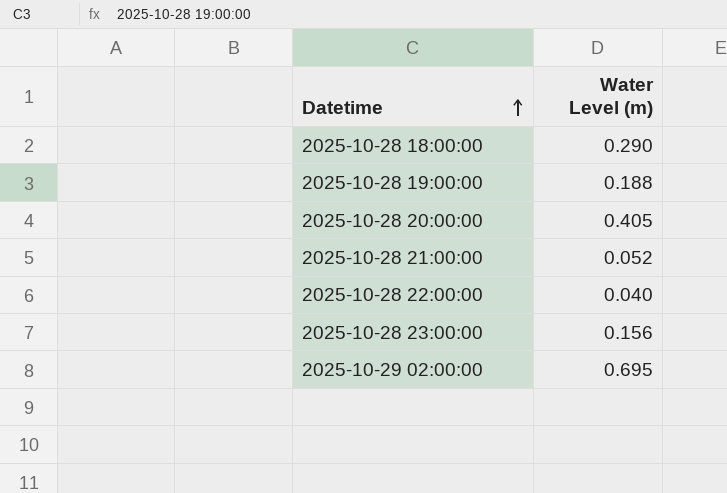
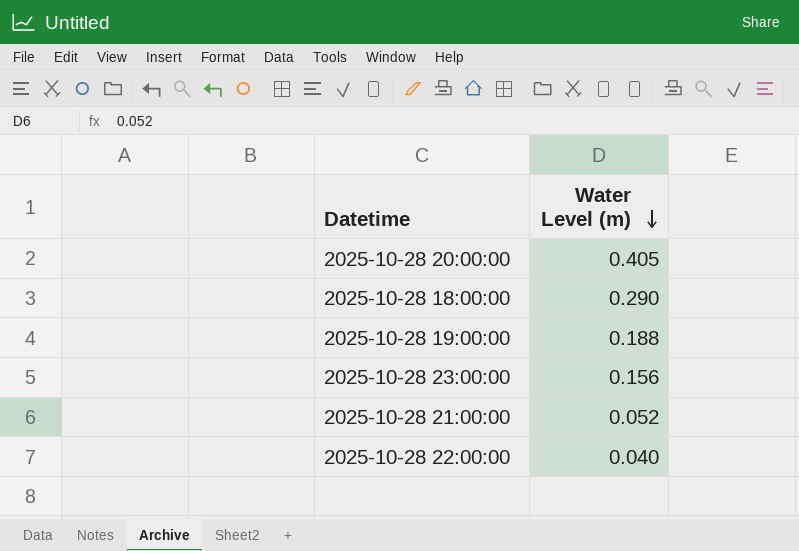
row order: Datetime ascending -> Water Level (m) descending
row 2025-10-29 02:00:00: 0.695 -> none

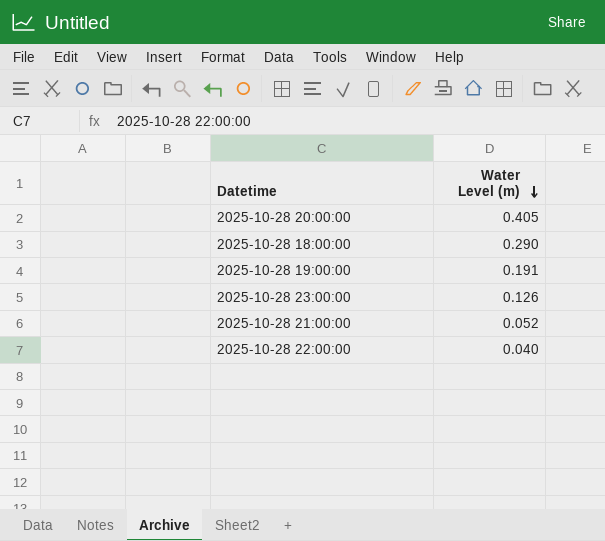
2025-10-28 19:00:00 | Water Level (m): 0.188 -> 0.191
2025-10-28 23:00:00 | Water Level (m): 0.156 -> 0.126

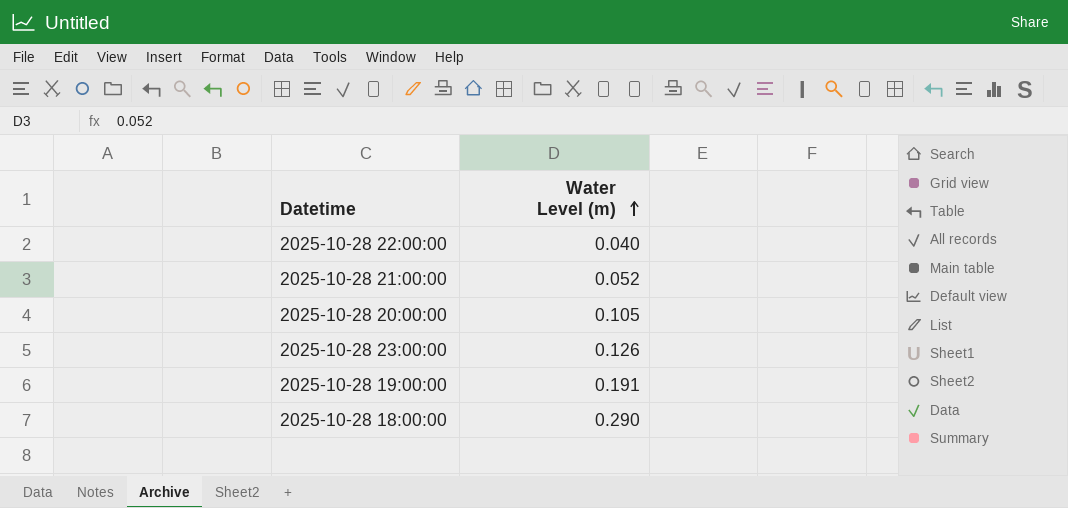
row order: Water Level (m) descending -> Water Level (m) ascending
2025-10-28 20:00:00 | Water Level (m): 0.405 -> 0.105

